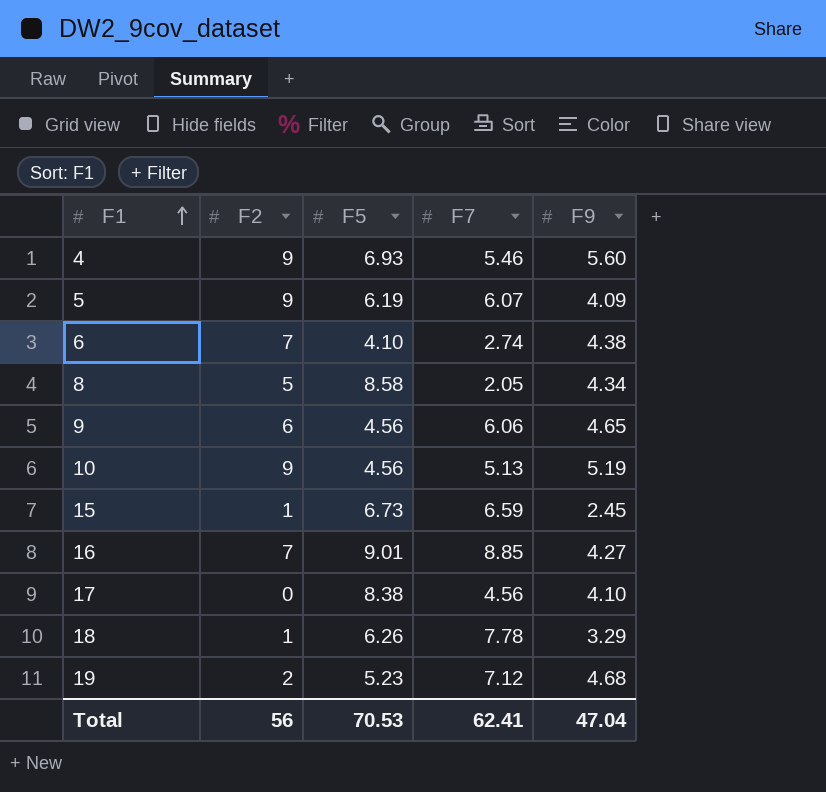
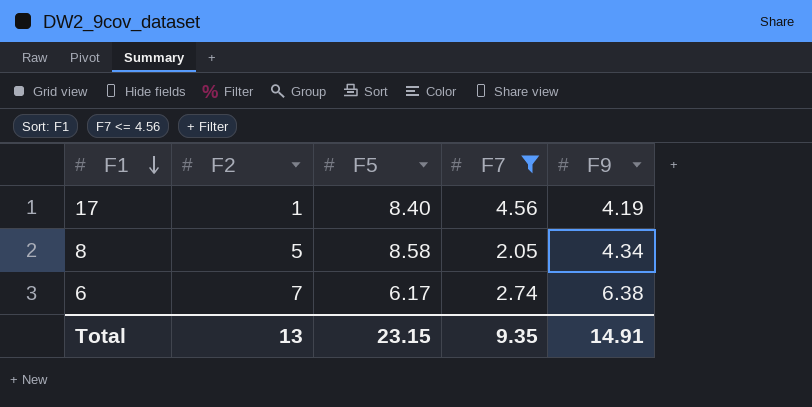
filter: none -> F7 <= 4.56
row order: F1 ascending -> F1 descending
17 | F2: 0 -> 1
17 | F5: 8.38 -> 8.40
17 | F9: 4.10 -> 4.19
6 | F5: 4.10 -> 6.17
6 | F9: 4.38 -> 6.38
Total | F2: 56 -> 13
Total | F5: 70.53 -> 23.15
Total | F7: 62.41 -> 9.35
Total | F9: 47.04 -> 14.91

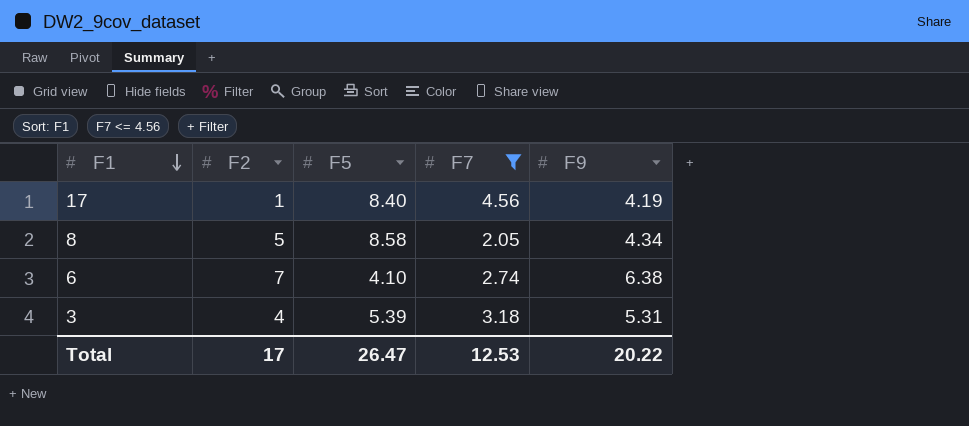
6 | F5: 6.17 -> 4.10
row 3: none -> 4 | 5.39 | 3.18 | 5.31
Total | F2: 13 -> 17
Total | F5: 23.15 -> 26.47
Total | F7: 9.35 -> 12.53
Total | F9: 14.91 -> 20.22

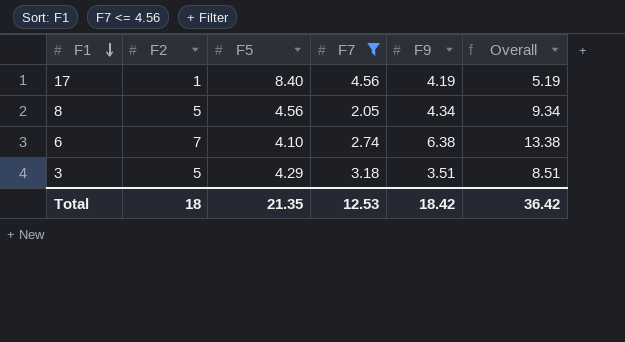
column Overall | formula: none -> [F2] + [F9]
8 | F5: 8.58 -> 4.56
3 | F2: 4 -> 5
3 | F5: 5.39 -> 4.29
3 | F9: 5.31 -> 3.51
Total | F2: 17 -> 18
Total | F5: 26.47 -> 21.35
Total | F9: 20.22 -> 18.42

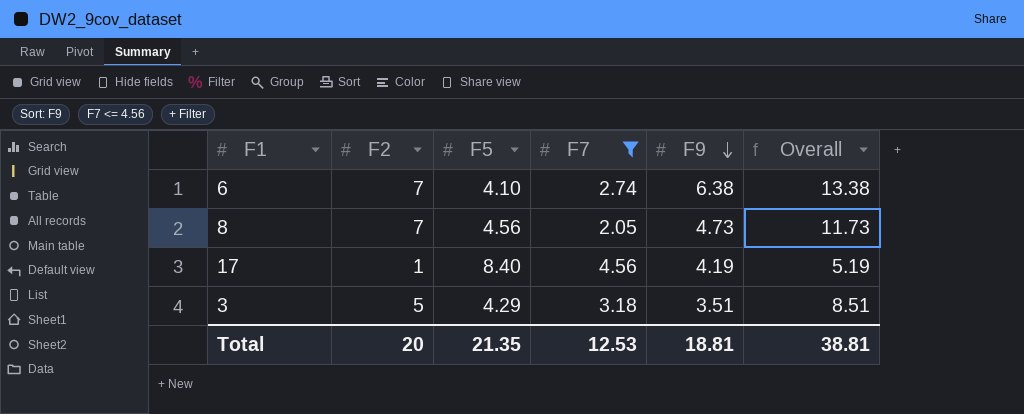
row order: F1 descending -> F9 descending
8 | F2: 5 -> 7
8 | F9: 4.34 -> 4.73
8 | Overall: 9.34 -> 11.73
Total | F2: 18 -> 20
Total | F9: 18.42 -> 18.81
Total | Overall: 36.42 -> 38.81

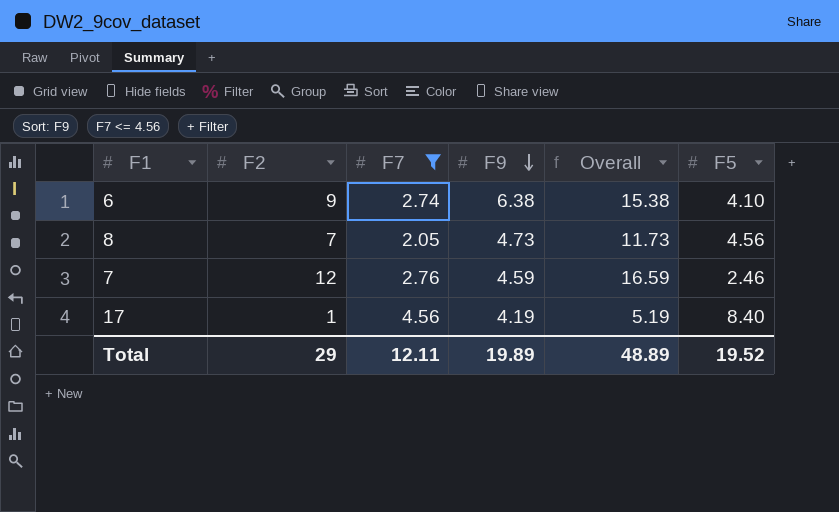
column F5 | position: 3 -> 6
row 3: 5 | 4.29 | 3.18 | 3.51 | 8.51 -> none
6 | F2: 7 -> 9
6 | Overall: 13.38 -> 15.38
row 7: none -> 12 | 2.76 | 4.59 | 16.59 | 2.46
Total | F2: 20 -> 29
Total | F7: 12.53 -> 12.11
Total | F9: 18.81 -> 19.89
Total | Overall: 38.81 -> 48.89
Total | F5: 21.35 -> 19.52

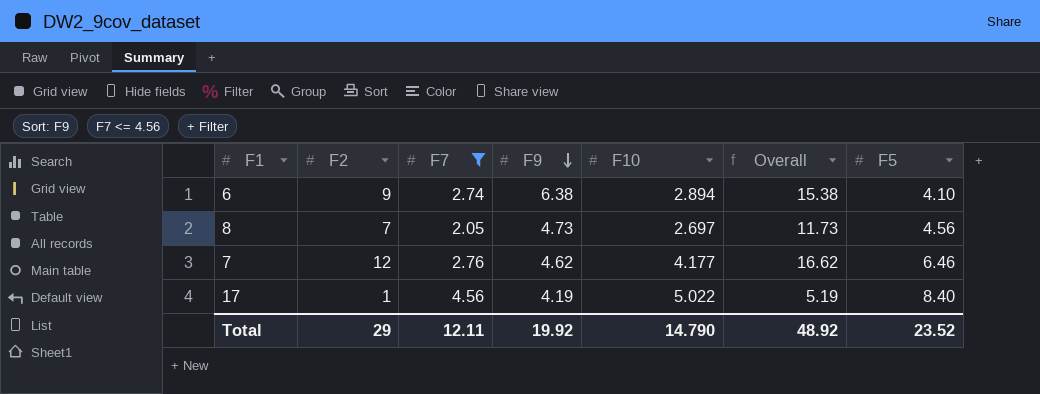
column F10 | position: none -> 5
7 | F9: 4.59 -> 4.62
7 | Overall: 16.59 -> 16.62
7 | F5: 2.46 -> 6.46
Total | F9: 19.89 -> 19.92
Total | Overall: 48.89 -> 48.92
Total | F5: 19.52 -> 23.52

